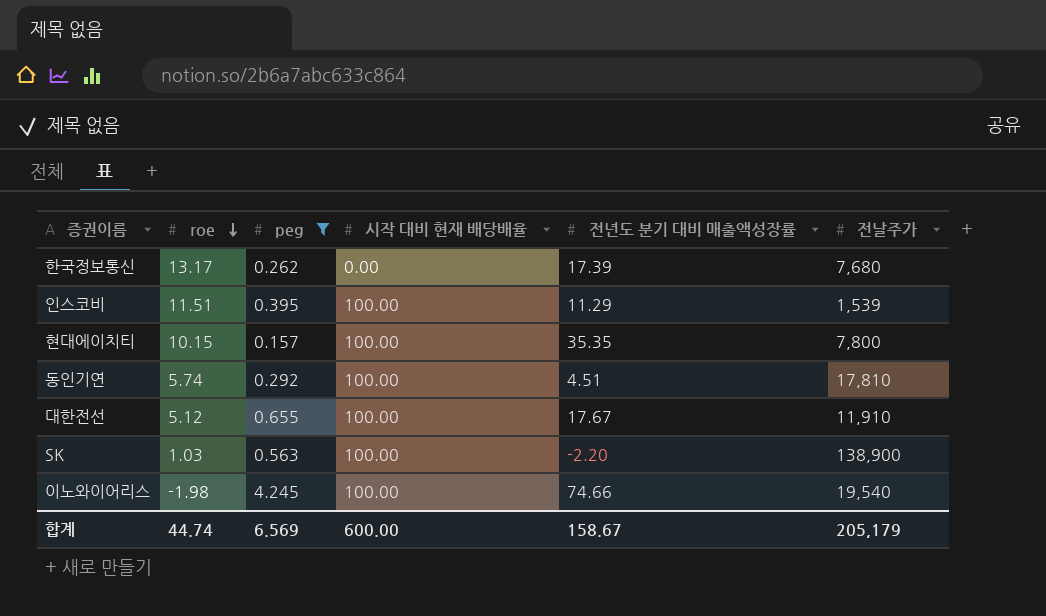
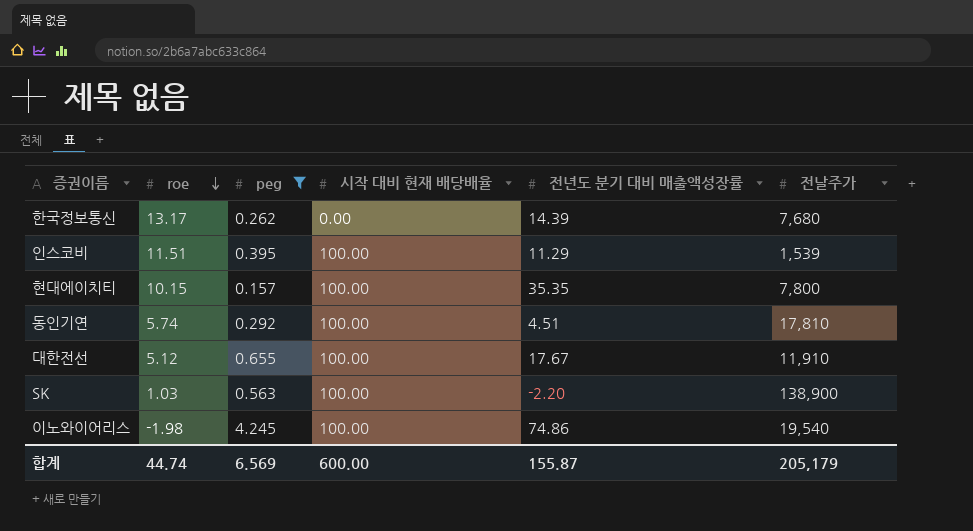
한국정보통신 | 전년도 분기 대비 매출액성장률: 17.39 -> 14.39
이노와이어리스 | 전년도 분기 대비 매출액성장률: 74.66 -> 74.86
합계 | 전년도 분기 대비 매출액성장률: 158.67 -> 155.87

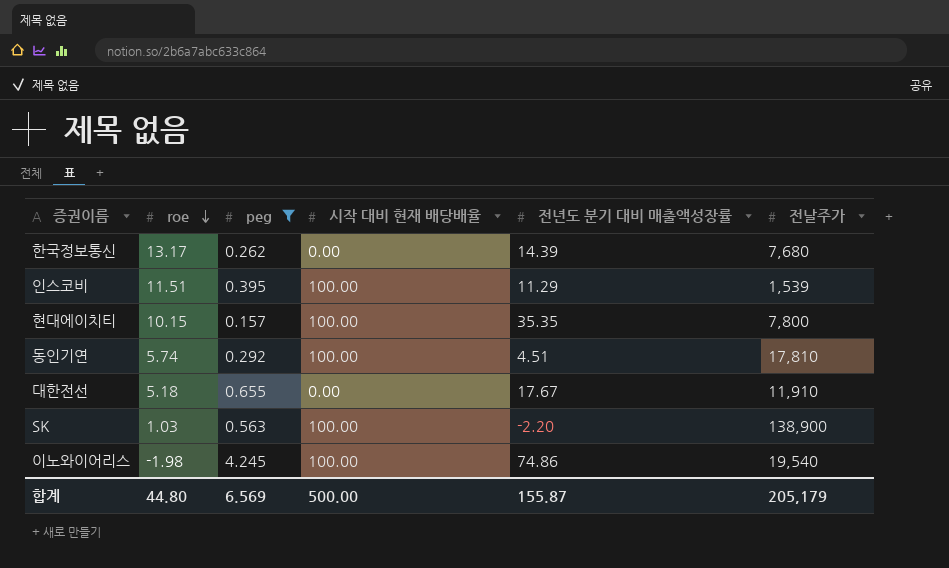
대한전선 | roe: 5.12 -> 5.18
대한전선 | 시작 대비 현재 배당배율: 100.00 -> 0.00
합계 | roe: 44.74 -> 44.80
합계 | 시작 대비 현재 배당배율: 600.00 -> 500.00

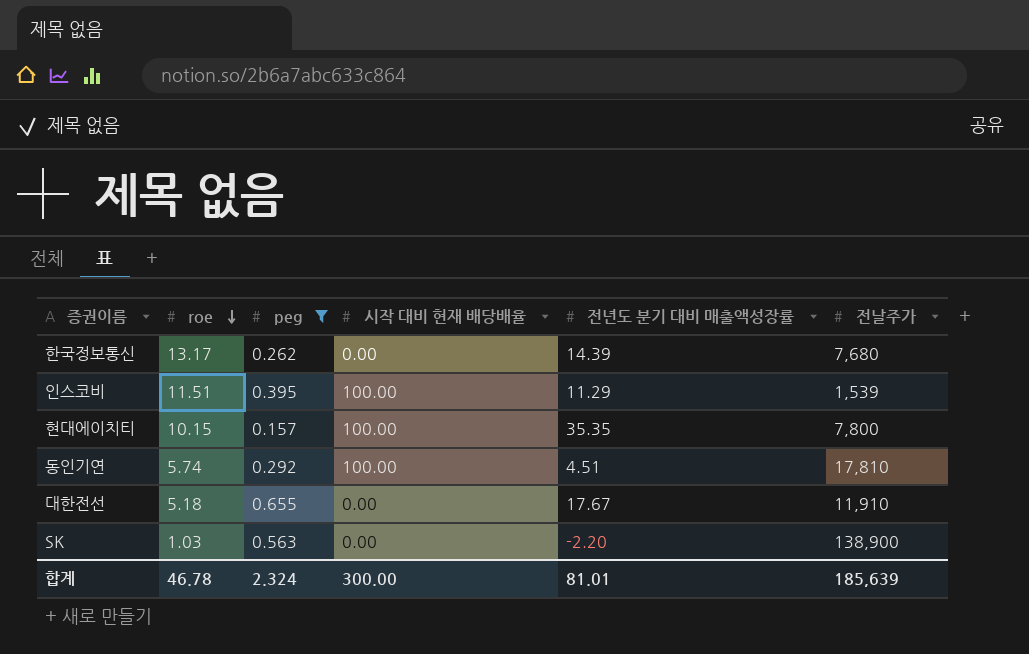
row 이노와이어리스: -1.98 | 4.245 | 100.00 | 74.86 | 19,540 -> none
SK | 시작 대비 현재 배당배율: 100.00 -> 0.00
합계 | roe: 44.80 -> 46.78
합계 | peg: 6.569 -> 2.324
합계 | 시작 대비 현재 배당배율: 500.00 -> 300.00
합계 | 전년도 분기 대비 매출액성장률: 155.87 -> 81.01
합계 | 전날주가: 205,179 -> 185,639

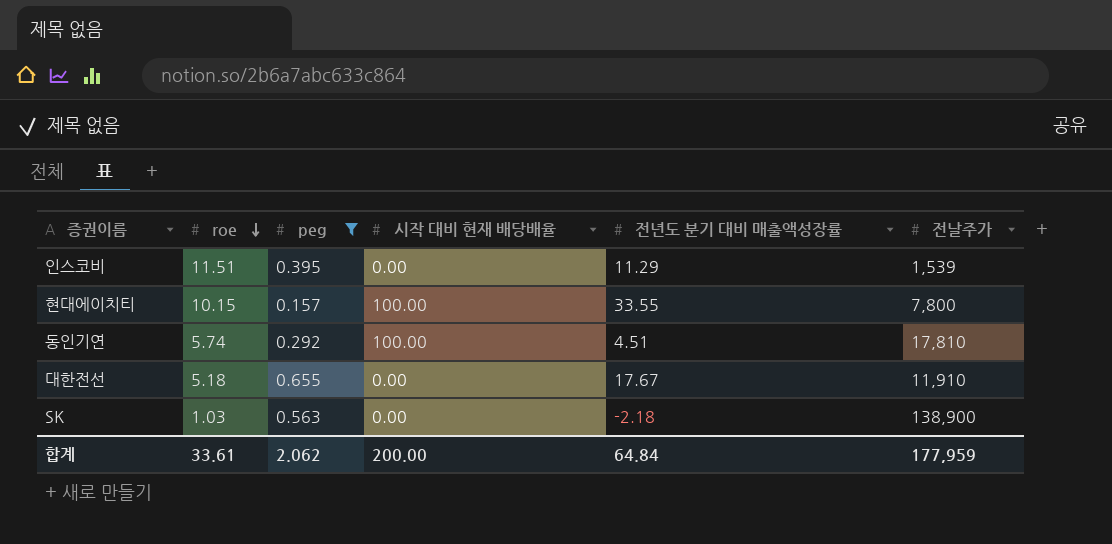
row 한국정보통신: 13.17 | 0.262 | 0.00 | 14.39 | 7,680 -> none
인스코비 | 시작 대비 현재 배당배율: 100.00 -> 0.00
현대에이치티 | 전년도 분기 대비 매출액성장률: 35.35 -> 33.55
SK | 전년도 분기 대비 매출액성장률: -2.20 -> -2.18
합계 | roe: 46.78 -> 33.61
합계 | peg: 2.324 -> 2.062
합계 | 시작 대비 현재 배당배율: 300.00 -> 200.00
합계 | 전년도 분기 대비 매출액성장률: 81.01 -> 64.84
합계 | 전날주가: 185,639 -> 177,959

